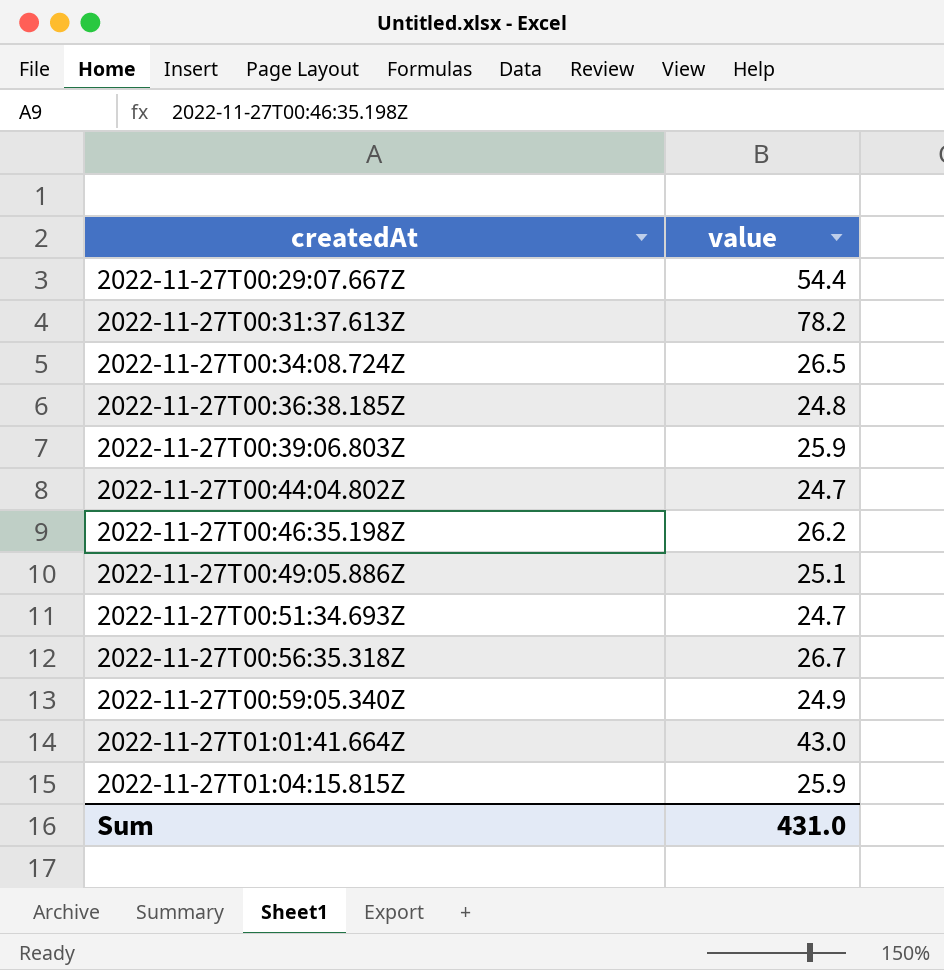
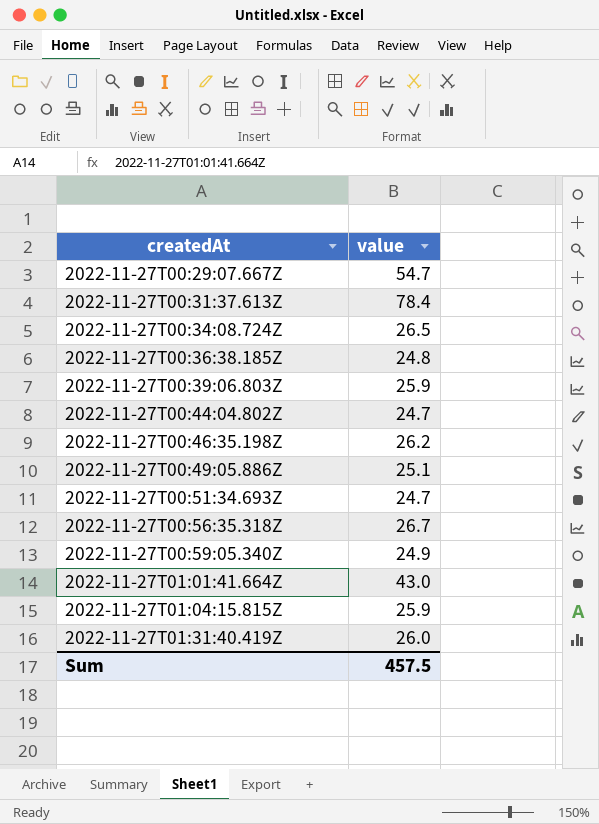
2022-11-27T00:29:07.667Z | value: 54.4 -> 54.7
2022-11-27T00:31:37.613Z | value: 78.2 -> 78.4
row 2022-11-27T01:31:40.419Z: none -> 26.0
Sum | value: 431.0 -> 457.5

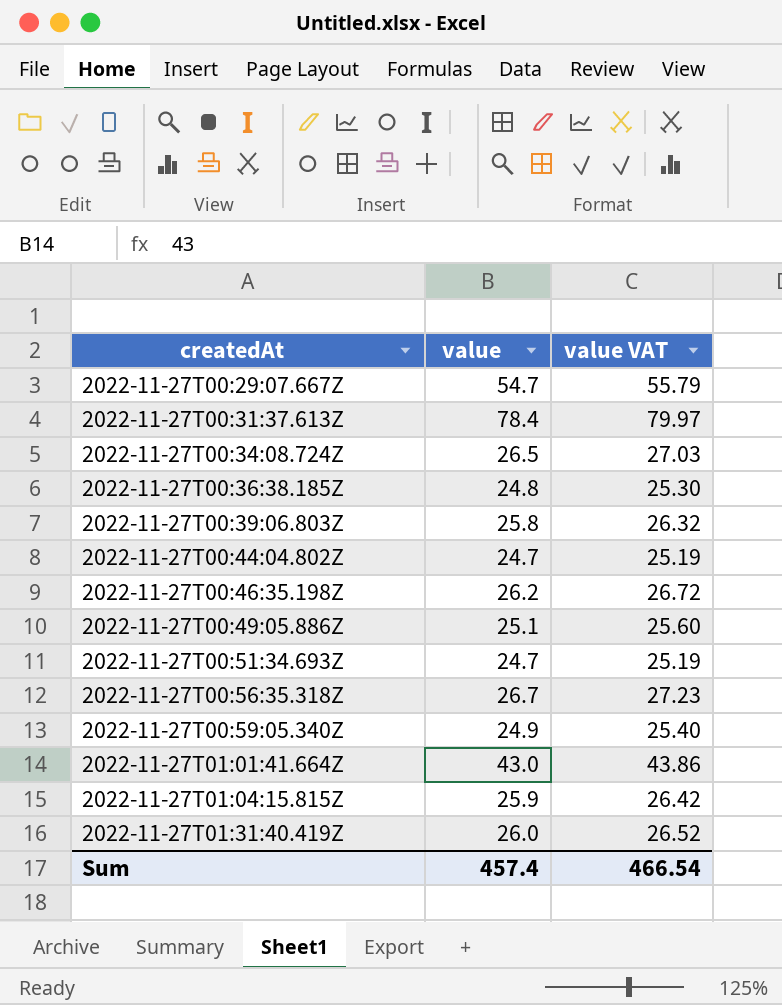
column value VAT | formula: none -> [value] * 1.02
2022-11-27T00:39:06.803Z | value: 25.9 -> 25.8
Sum | value: 457.5 -> 457.4

